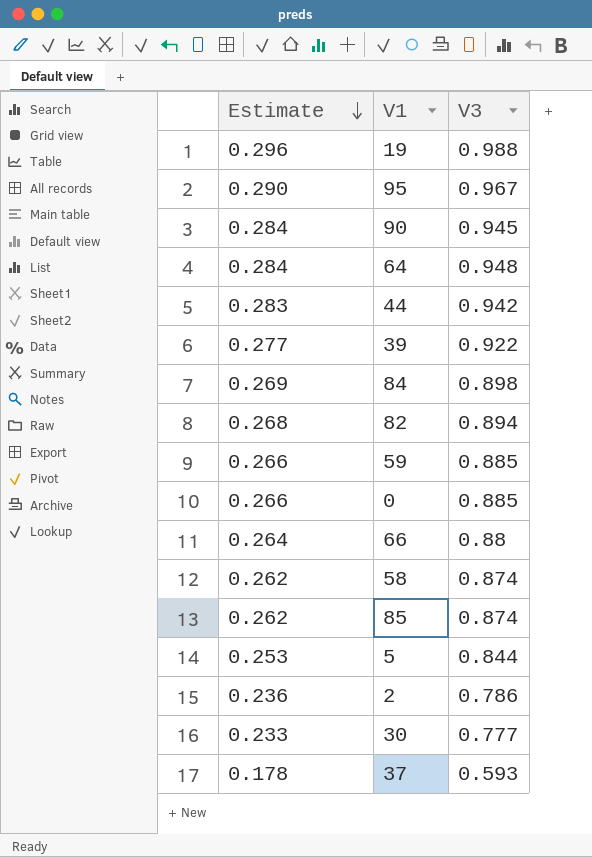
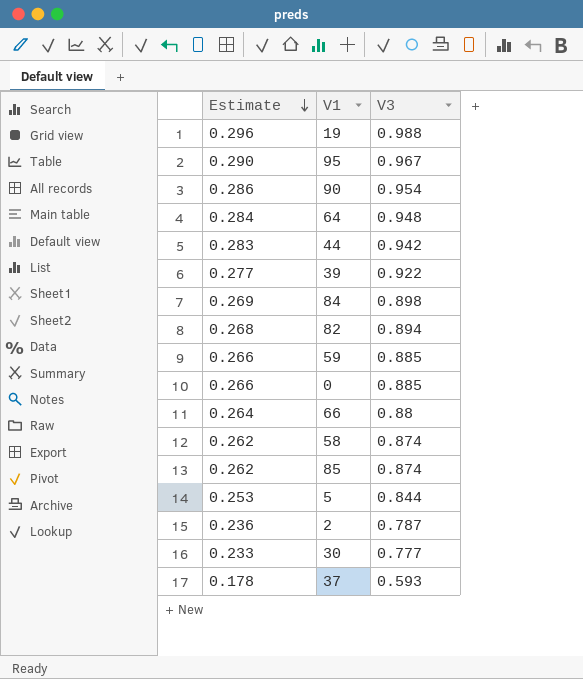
90 | Estimate: 0.284 -> 0.286
90 | V3: 0.945 -> 0.954
2 | V3: 0.786 -> 0.787

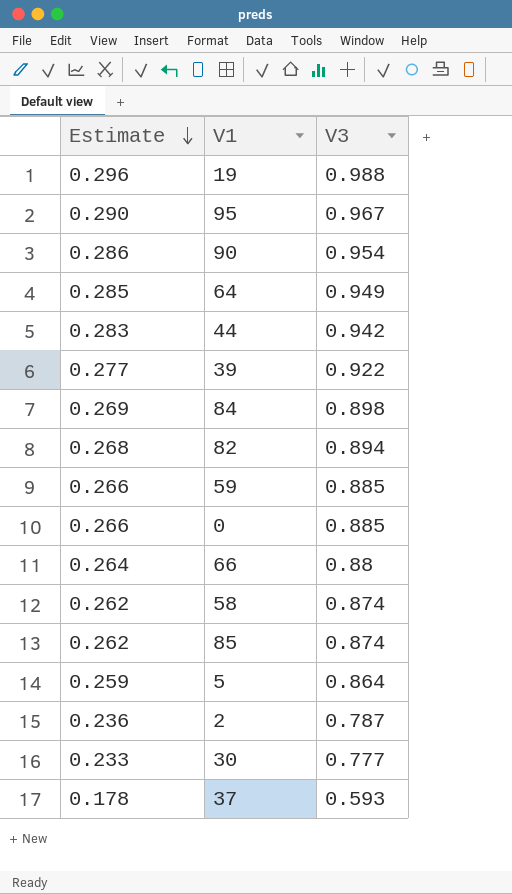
64 | Estimate: 0.284 -> 0.285
64 | V3: 0.948 -> 0.949
5 | Estimate: 0.253 -> 0.259
5 | V3: 0.844 -> 0.864

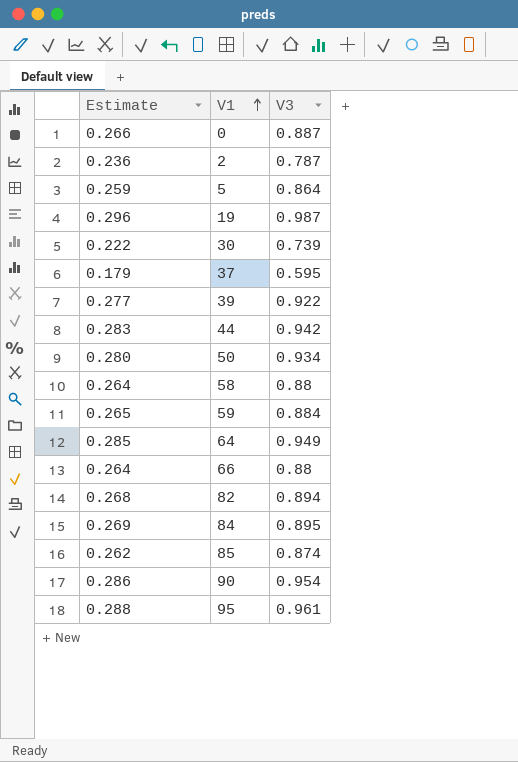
row order: Estimate descending -> V1 ascending
0 | V3: 0.885 -> 0.887
19 | V3: 0.988 -> 0.987
30 | Estimate: 0.233 -> 0.222
30 | V3: 0.777 -> 0.739
37 | Estimate: 0.178 -> 0.179
37 | V3: 0.593 -> 0.595
row 50: none -> 0.280 | 0.934
58 | Estimate: 0.262 -> 0.264
58 | V3: 0.874 -> 0.88
59 | Estimate: 0.266 -> 0.265
59 | V3: 0.885 -> 0.884
84 | V3: 0.898 -> 0.895
95 | Estimate: 0.290 -> 0.288
95 | V3: 0.967 -> 0.961

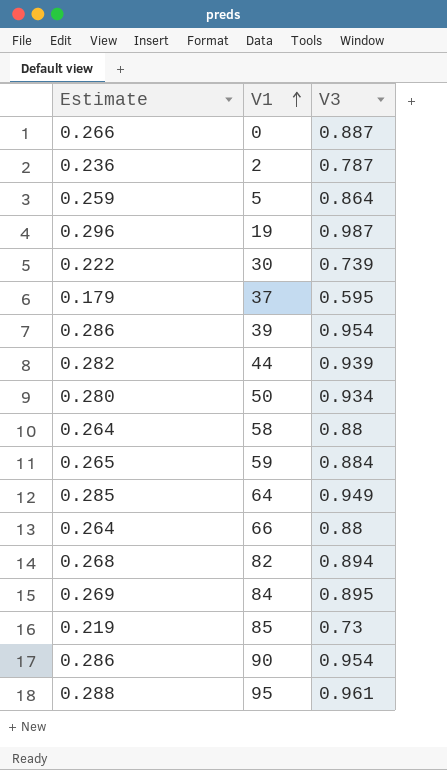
39 | Estimate: 0.277 -> 0.286
39 | V3: 0.922 -> 0.954
44 | Estimate: 0.283 -> 0.282
44 | V3: 0.942 -> 0.939
85 | Estimate: 0.262 -> 0.219
85 | V3: 0.874 -> 0.73

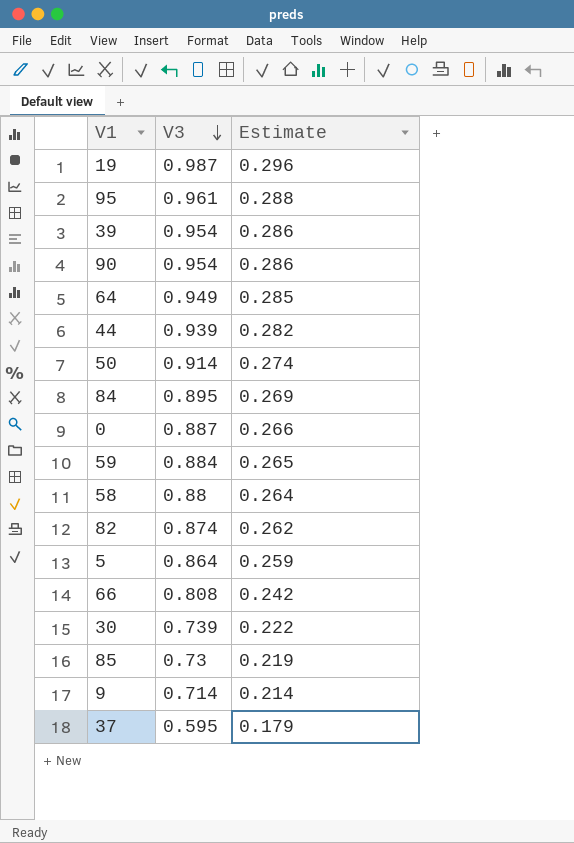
row order: V1 ascending -> V3 descending
column Estimate | position: 1 -> 3
row 2: 0.236 | 0.787 -> none
50 | V3: 0.934 -> 0.914
50 | Estimate: 0.280 -> 0.274
82 | V3: 0.894 -> 0.874
82 | Estimate: 0.268 -> 0.262
66 | V3: 0.88 -> 0.808
66 | Estimate: 0.264 -> 0.242
row 9: none -> 0.714 | 0.214

